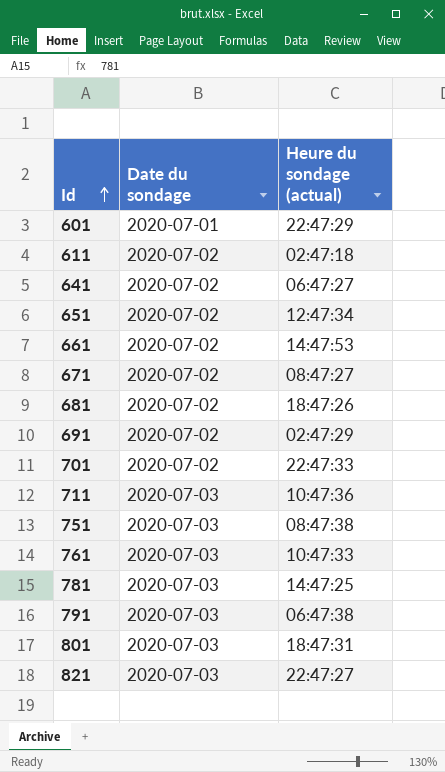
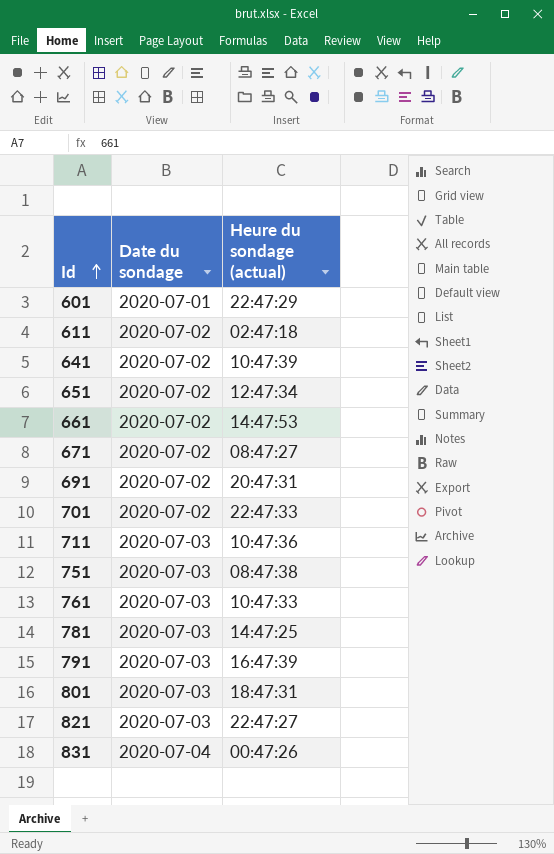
row 681: 2020-07-02 | 18:47:26 -> none
641 | Heure du sondage (actual): 06:47:27 -> 10:47:39
691 | Heure du sondage (actual): 02:47:29 -> 20:47:31
791 | Heure du sondage (actual): 06:47:38 -> 16:47:39
row 831: none -> 2020-07-04 | 00:47:26

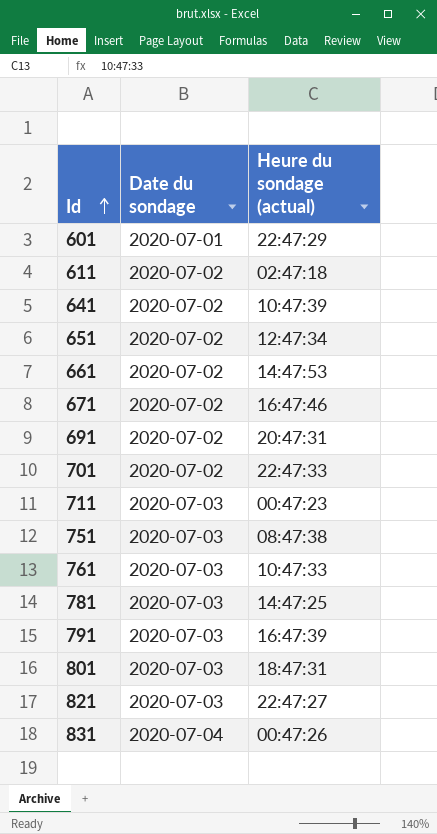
671 | Heure du sondage (actual): 08:47:27 -> 16:47:46
711 | Heure du sondage (actual): 10:47:36 -> 00:47:23

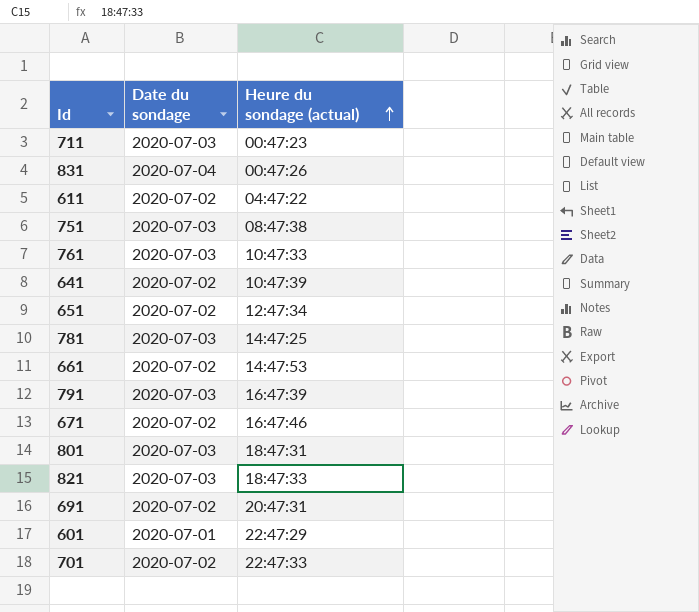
row order: Id ascending -> Heure du sondage (actual) ascending
611 | Heure du sondage (actual): 02:47:18 -> 04:47:22
821 | Heure du sondage (actual): 22:47:27 -> 18:47:33

